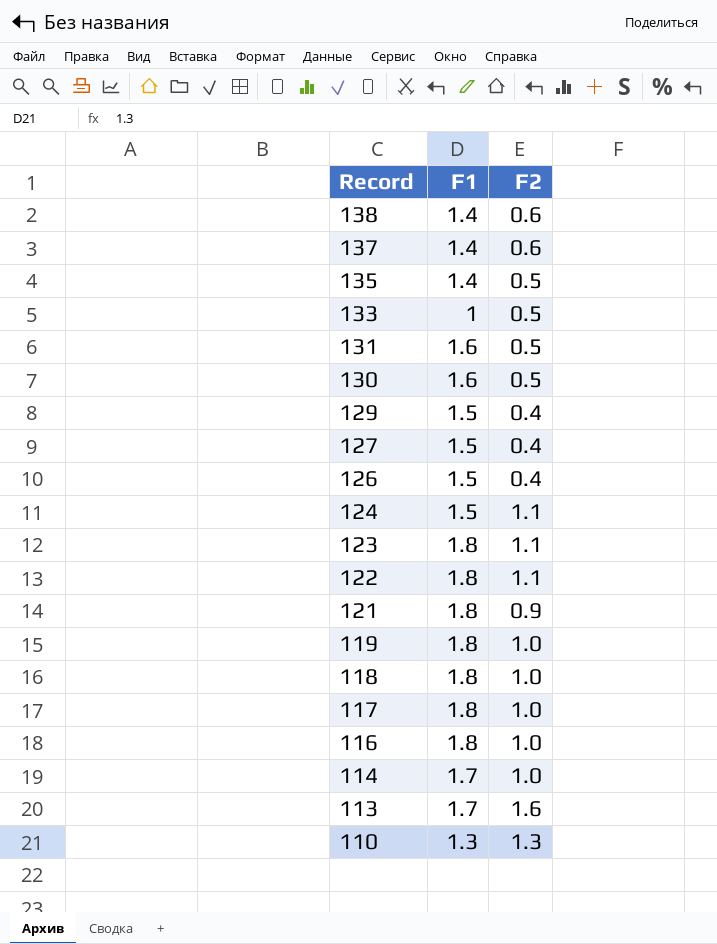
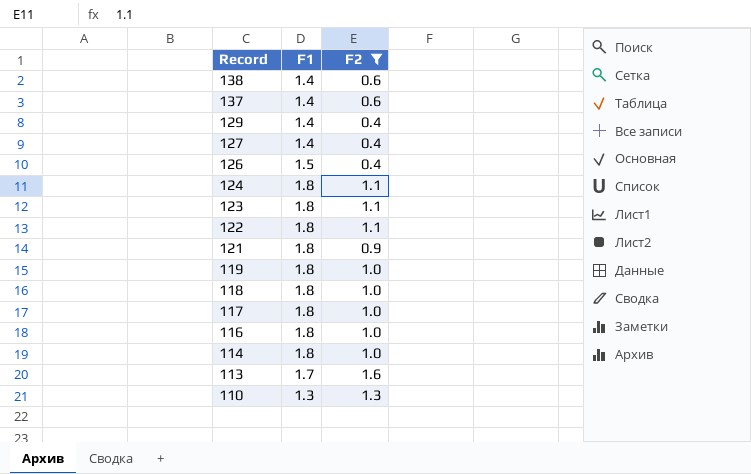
filter: none -> F2 != 0.5
129 | F1: 1.5 -> 1.4
127 | F1: 1.5 -> 1.4
124 | F1: 1.5 -> 1.8
114 | F1: 1.7 -> 1.8

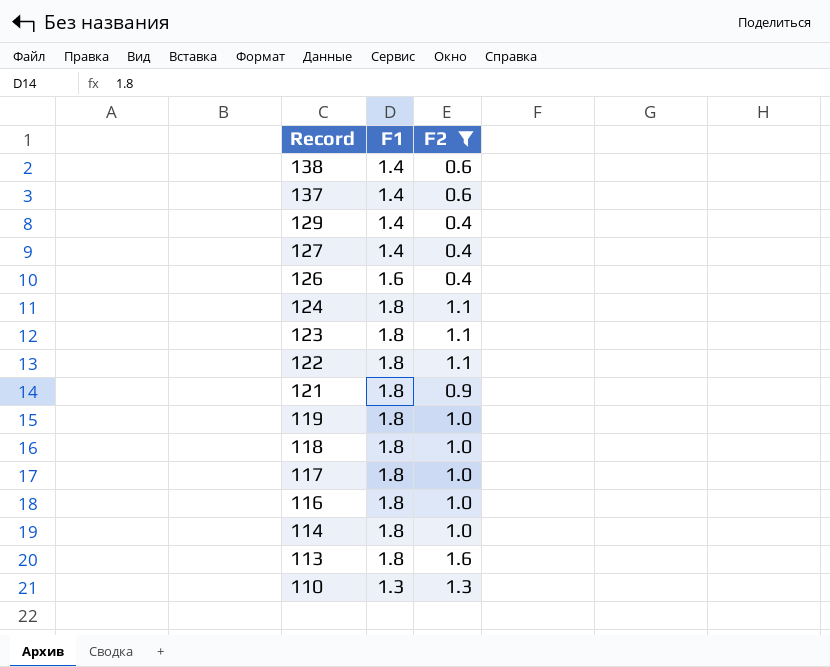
126 | F1: 1.5 -> 1.6
113 | F1: 1.7 -> 1.8

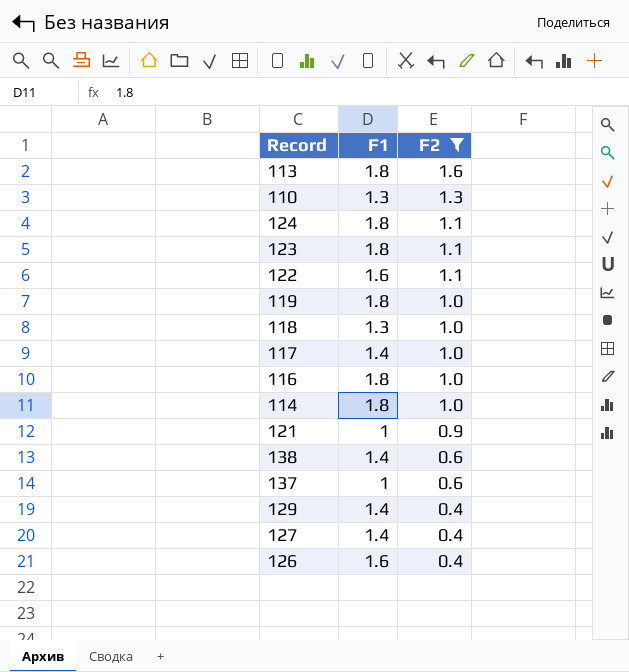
row order: Record descending -> F2 descending
122 | F1: 1.8 -> 1.6
118 | F1: 1.8 -> 1.3
117 | F1: 1.8 -> 1.4
121 | F1: 1.8 -> 1
137 | F1: 1.4 -> 1

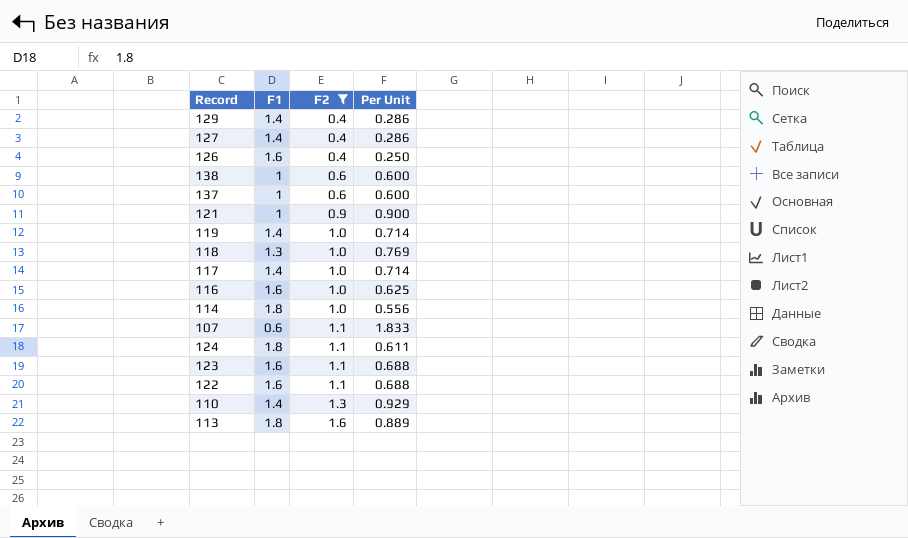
row order: F2 descending -> F2 ascending
column Per Unit | formula: none -> [F2] / [F1]
138 | F1: 1.4 -> 1
119 | F1: 1.8 -> 1.4
116 | F1: 1.8 -> 1.6
row 107: none -> 0.6 | 1.1 | 1.833
123 | F1: 1.8 -> 1.6
110 | F1: 1.3 -> 1.4

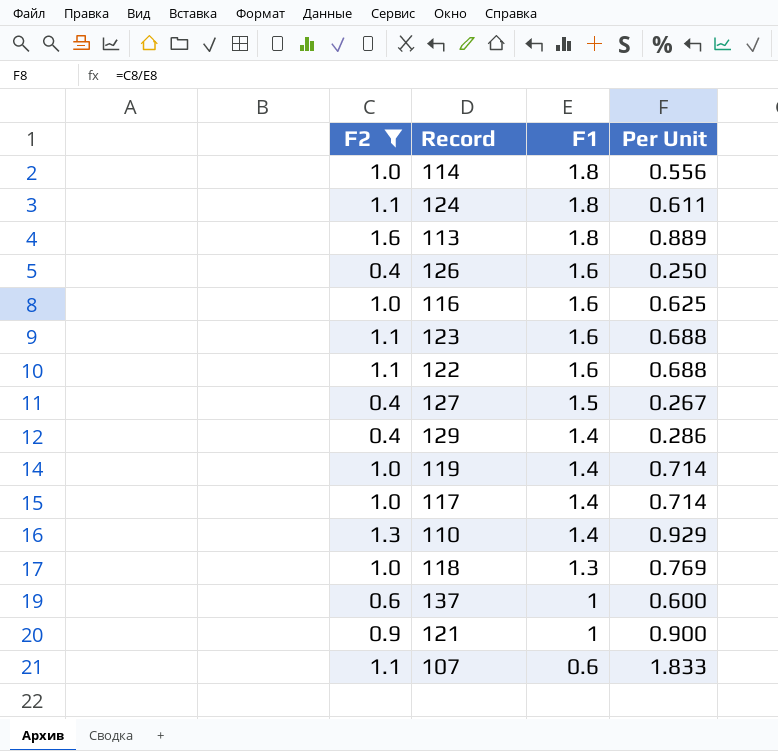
row order: F2 ascending -> F1 descending
column F2 | position: 3 -> 1
row 138: 1 | 0.6 | 0.600 -> none
127 | F1: 1.4 -> 1.5
127 | Per Unit: 0.286 -> 0.267

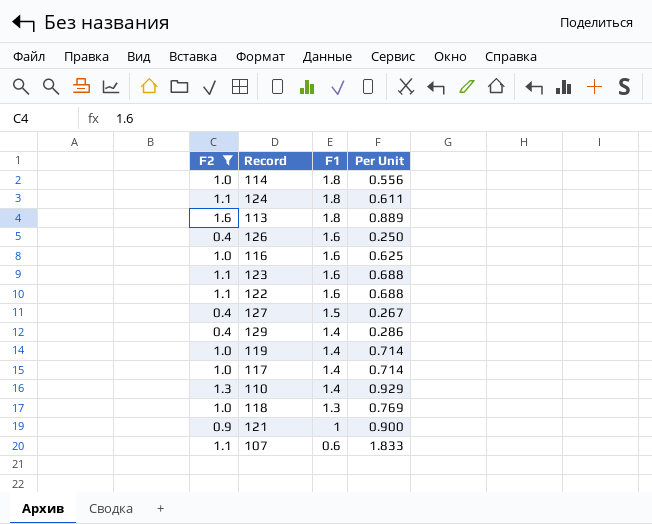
row 137: 0.6 | 1 | 0.600 -> none

